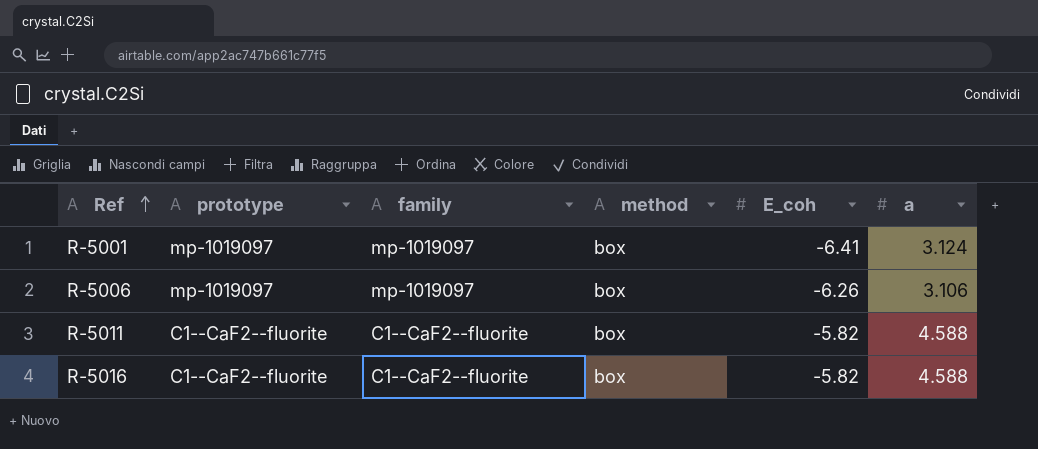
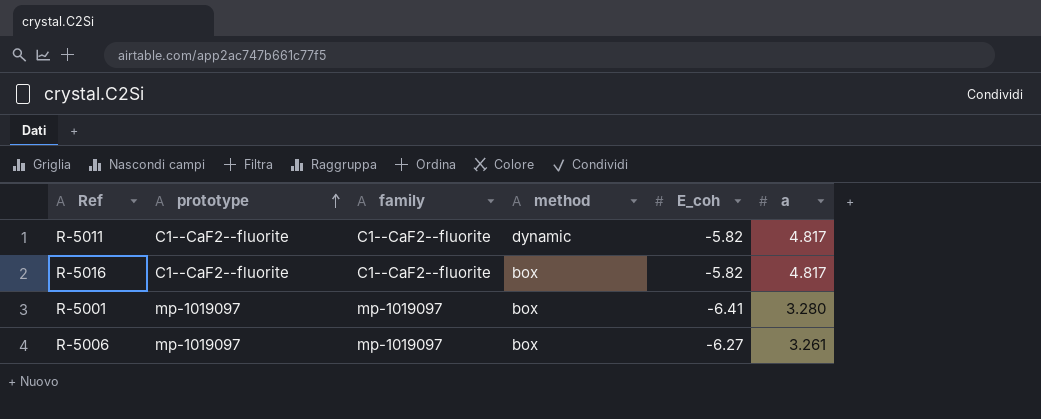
row order: Ref ascending -> prototype ascending
R-5011 | method: box -> dynamic
R-5011 | a: 4.588 -> 4.817
R-5016 | a: 4.588 -> 4.817
R-5001 | a: 3.124 -> 3.280
R-5006 | E_coh: -6.26 -> -6.27
R-5006 | a: 3.106 -> 3.261

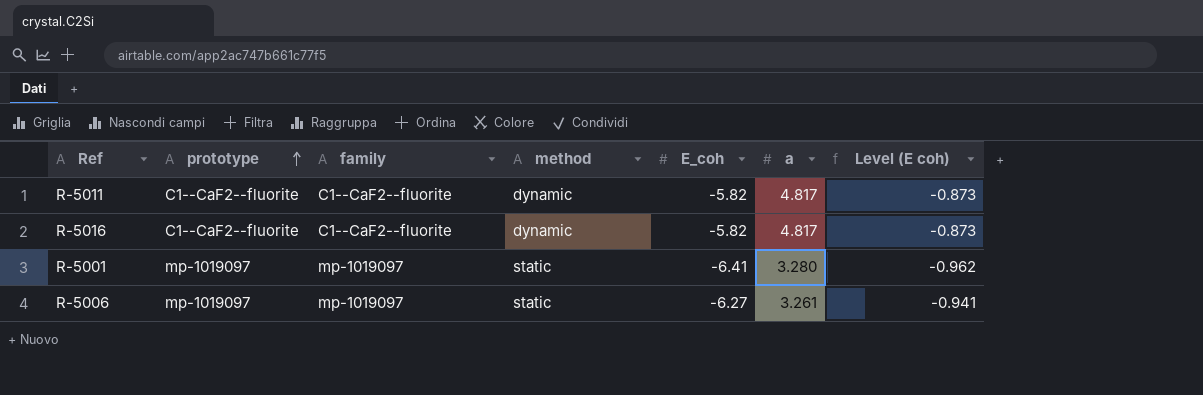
column Level (E coh) | formula: none -> [E_coh] * 0.15
R-5016 | method: box -> dynamic
R-5001 | method: box -> static
R-5006 | method: box -> static

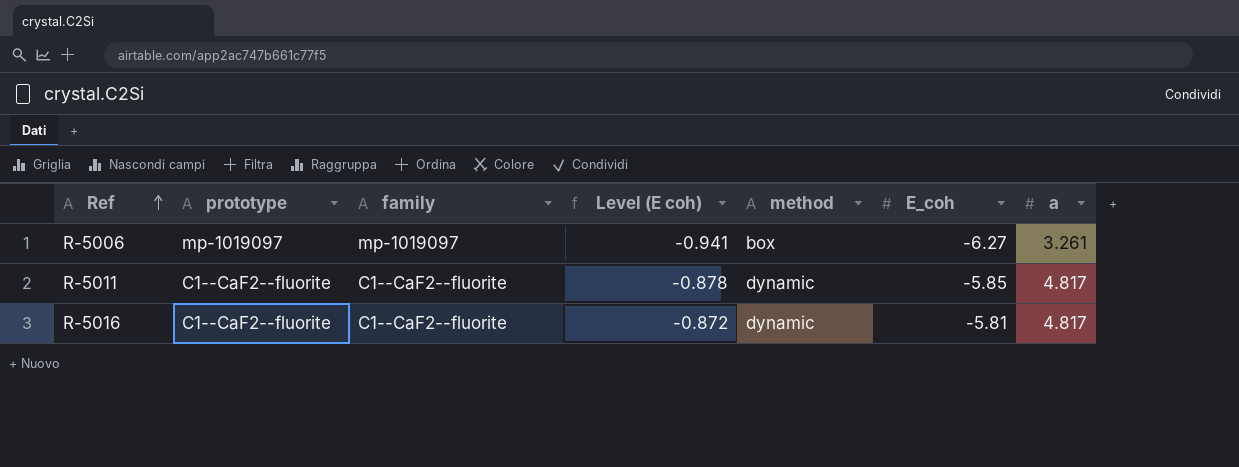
row order: prototype ascending -> Ref ascending
column Level (E coh) | position: 7 -> 4
row R-5001: mp-1019097 | mp-1019097 | static | -6.41 | 3.280 | -0.962 -> none
R-5006 | method: static -> box
R-5011 | Level (E coh): -0.873 -> -0.878
R-5011 | E_coh: -5.82 -> -5.85
R-5016 | Level (E coh): -0.873 -> -0.872
R-5016 | E_coh: -5.82 -> -5.81

